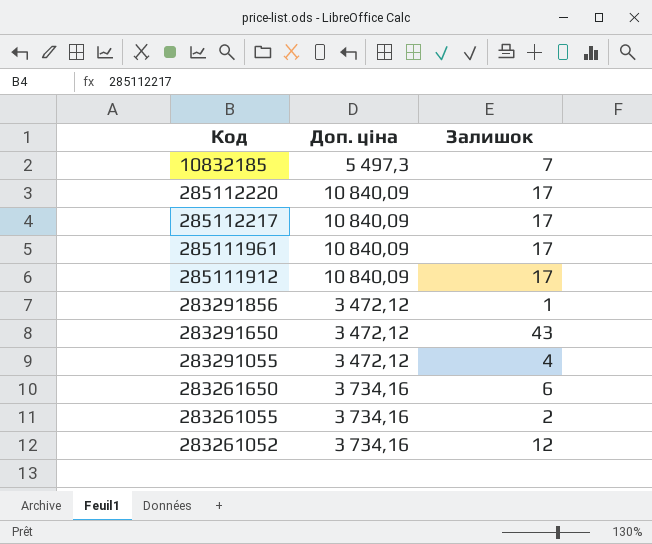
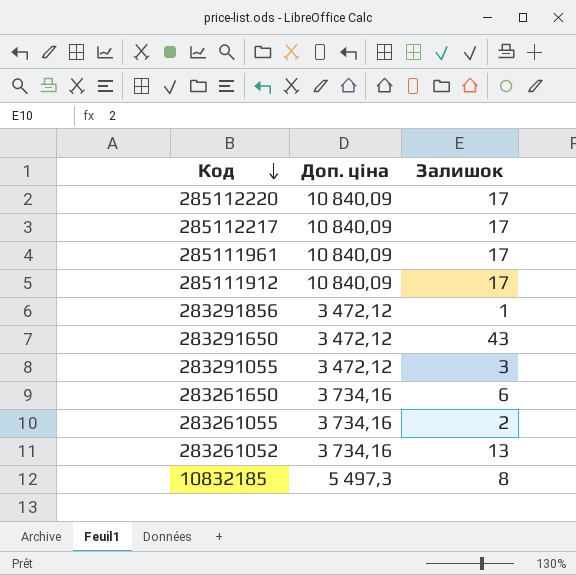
row order: none -> Код descending
283291055 | Залишок: 4 -> 3
283261052 | Залишок: 12 -> 13
10832185 | Залишок: 7 -> 8

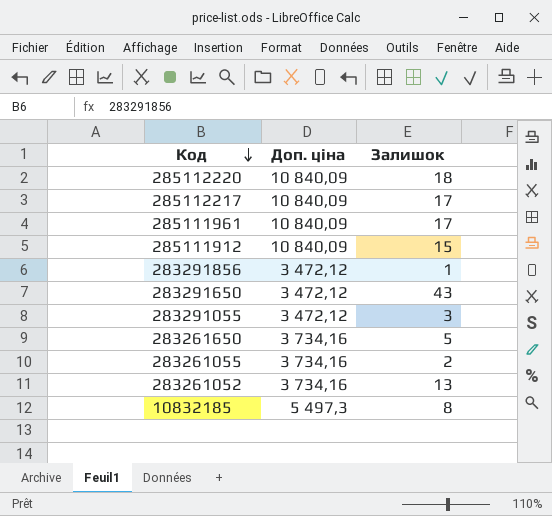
285112220 | Залишок: 17 -> 18
285111912 | Залишок: 17 -> 15
283261650 | Залишок: 6 -> 5

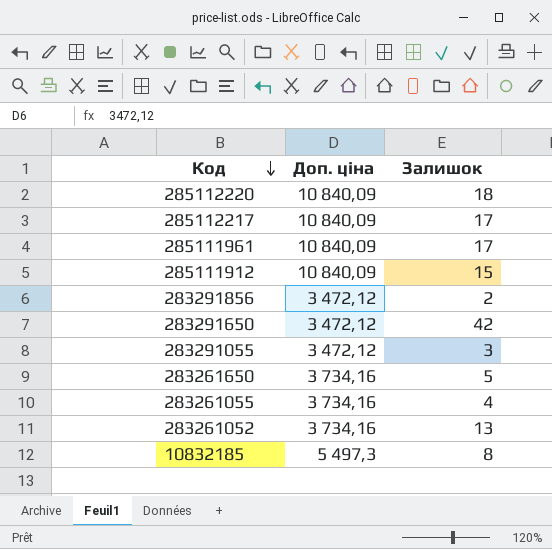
283291856 | Залишок: 1 -> 2
283291650 | Залишок: 43 -> 42
283261055 | Залишок: 2 -> 4

